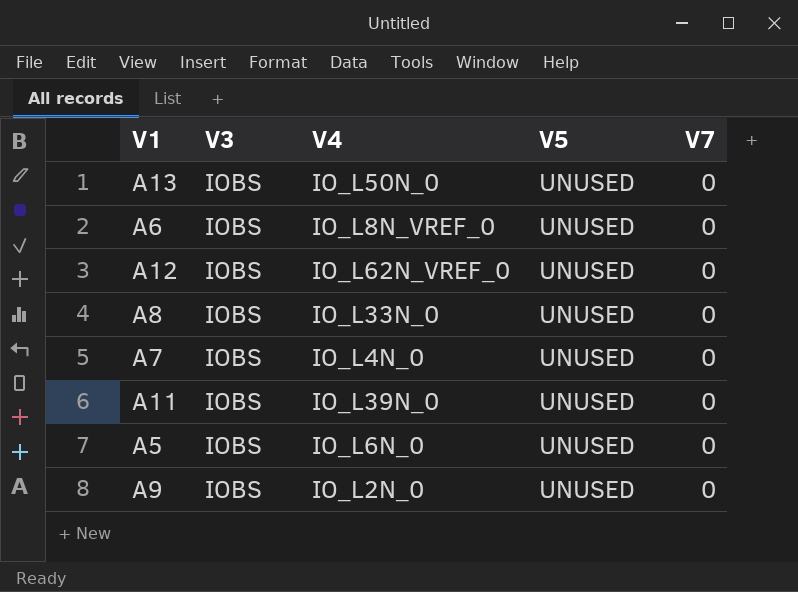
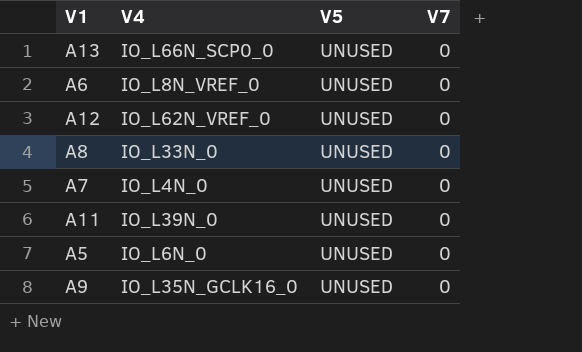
column V3 | position: 2 -> none
A13 | V4: IO_L50N_0 -> IO_L66N_SCP0_0
A9 | V4: IO_L2N_0 -> IO_L35N_GCLK16_0

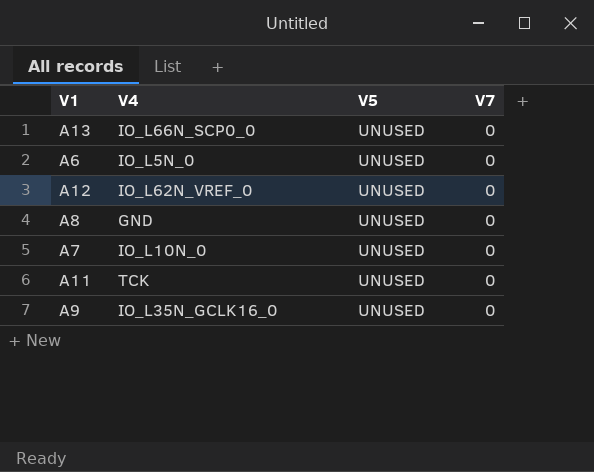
row A5: IO_L6N_0 | UNUSED | 0 -> none
A6 | V4: IO_L8N_VREF_0 -> IO_L5N_0
A8 | V4: IO_L33N_0 -> GND
A7 | V4: IO_L4N_0 -> IO_L10N_0
A11 | V4: IO_L39N_0 -> TCK

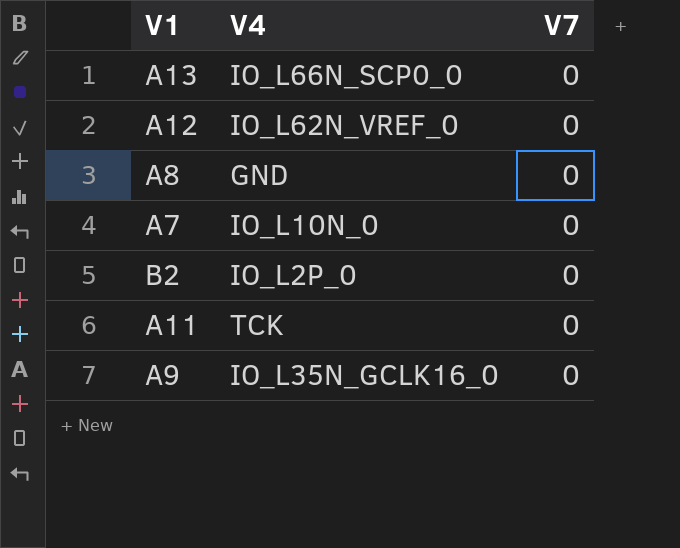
column V5 | position: 3 -> none
row A6: IO_L5N_0 | UNUSED | 0 -> none
row B2: none -> IO_L2P_0 | 0

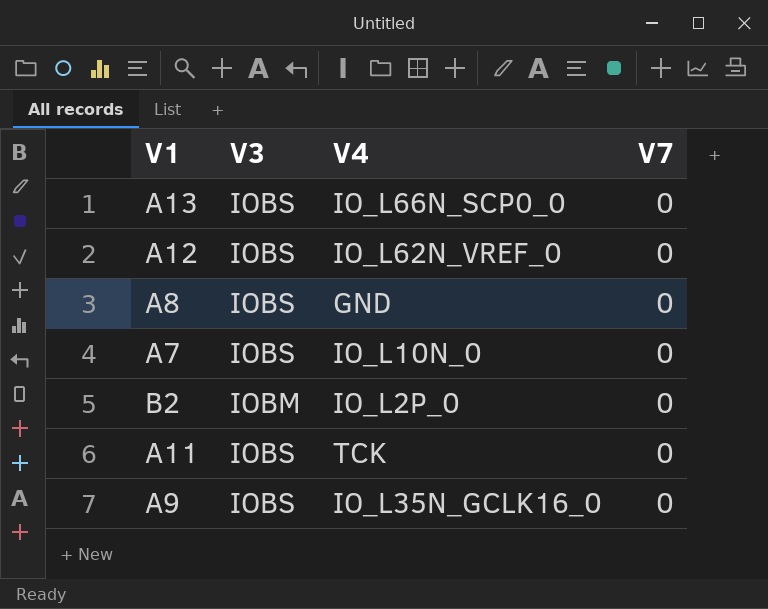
column V3 | position: none -> 2

